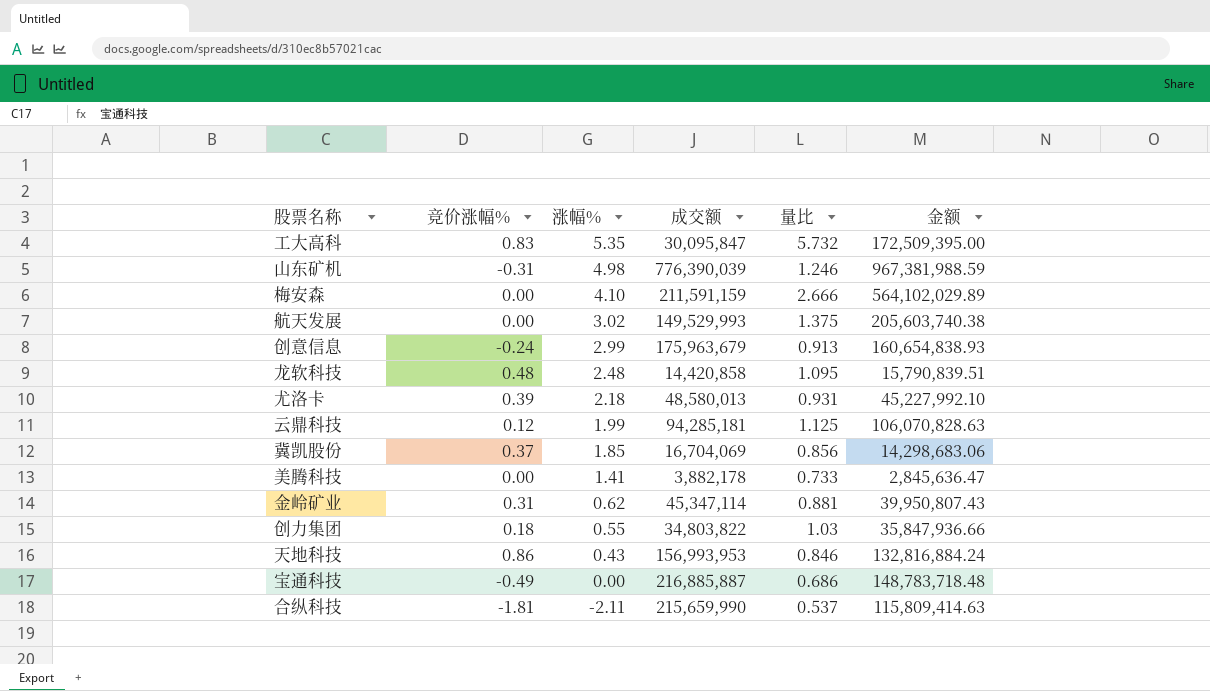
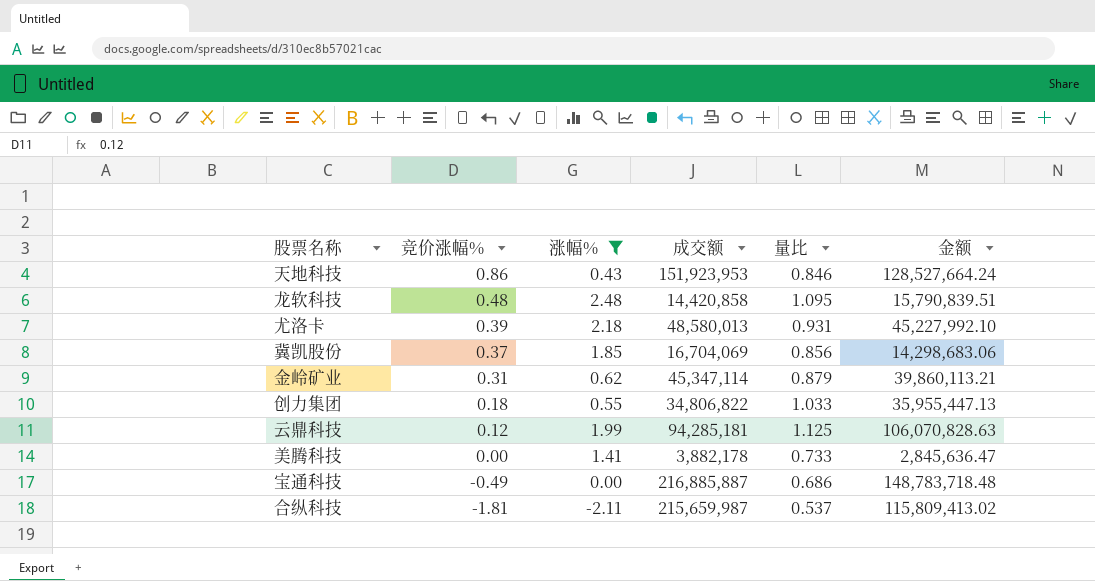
filter: none -> 涨幅% <= 2.48
row order: 涨幅% descending -> 竞价涨幅% descending
天地科技 | 成交额: 156,993,953 -> 151,923,953
天地科技 | 金额: 132,816,884.24 -> 128,527,664.24
金岭矿业 | 量比: 0.881 -> 0.879
金岭矿业 | 金额: 39,950,807.43 -> 39,860,113.21
创力集团 | 成交额: 34,803,822 -> 34,806,822
创力集团 | 量比: 1.03 -> 1.033
创力集团 | 金额: 35,847,936.66 -> 35,955,447.13
合纵科技 | 成交额: 215,659,990 -> 215,659,987
合纵科技 | 金额: 115,809,414.63 -> 115,809,413.02

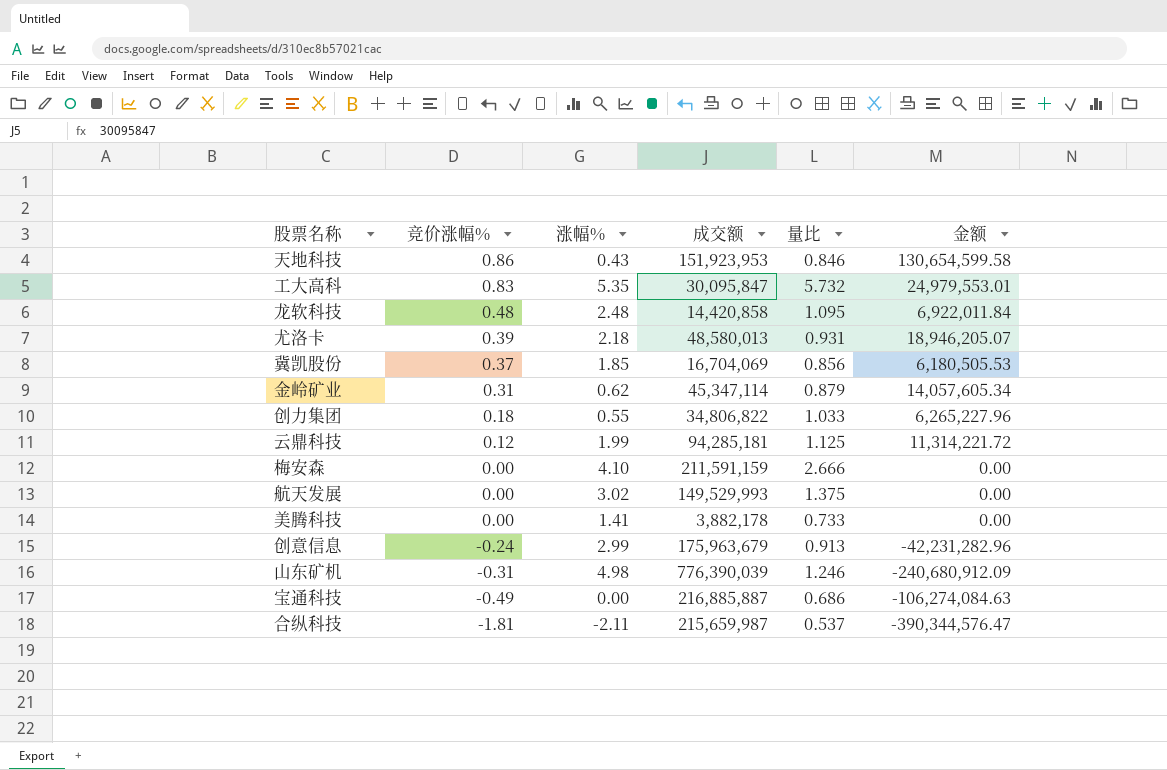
filter: 涨幅% <= 2.48 -> none
column 金额 | formula: [成交额] * [量比] -> [竞价涨幅%] * [成交额]

